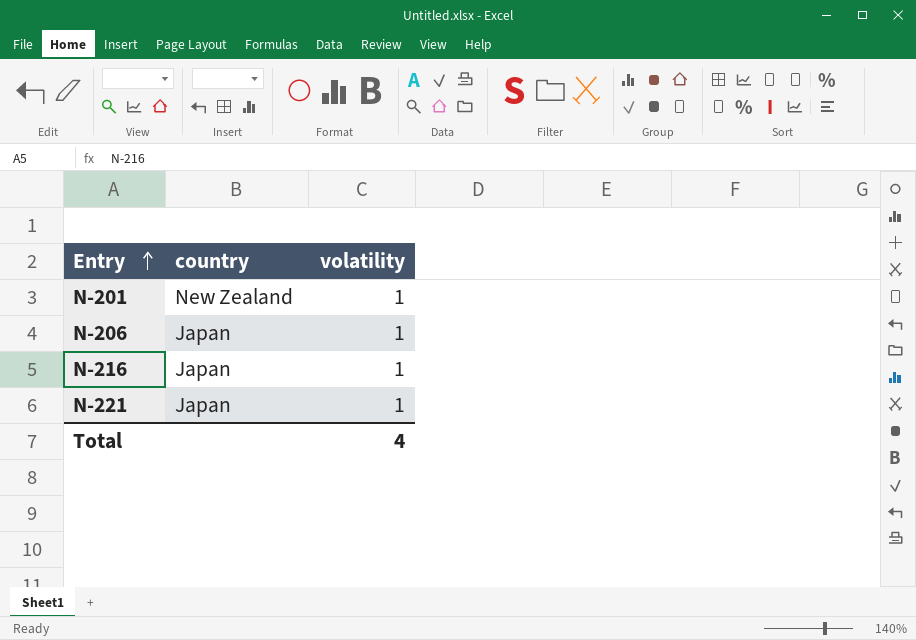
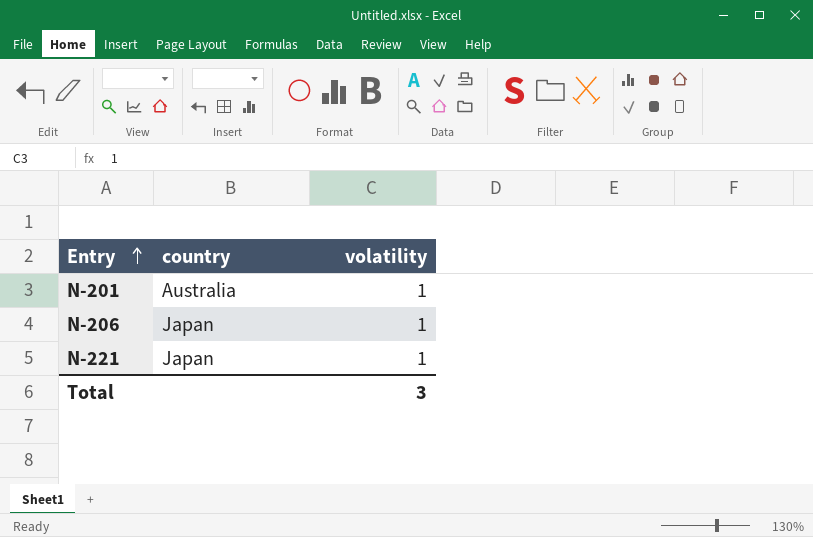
row N-216: Japan | 1 -> none
N-201 | country: New Zealand -> Australia
Total | volatility: 4 -> 3

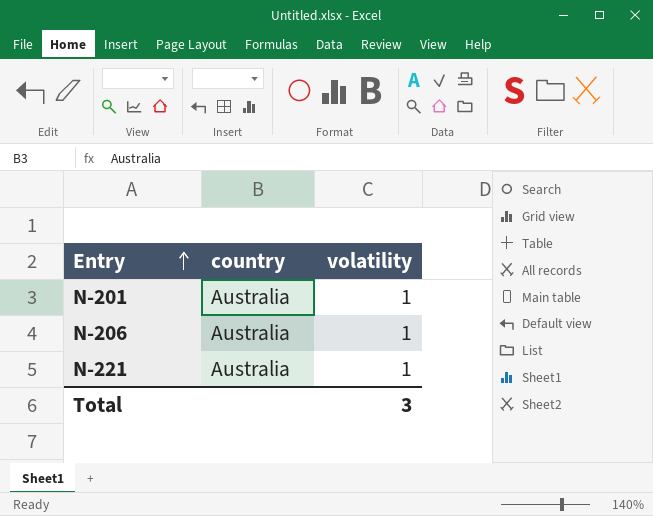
N-206 | country: Japan -> Australia
N-221 | country: Japan -> Australia

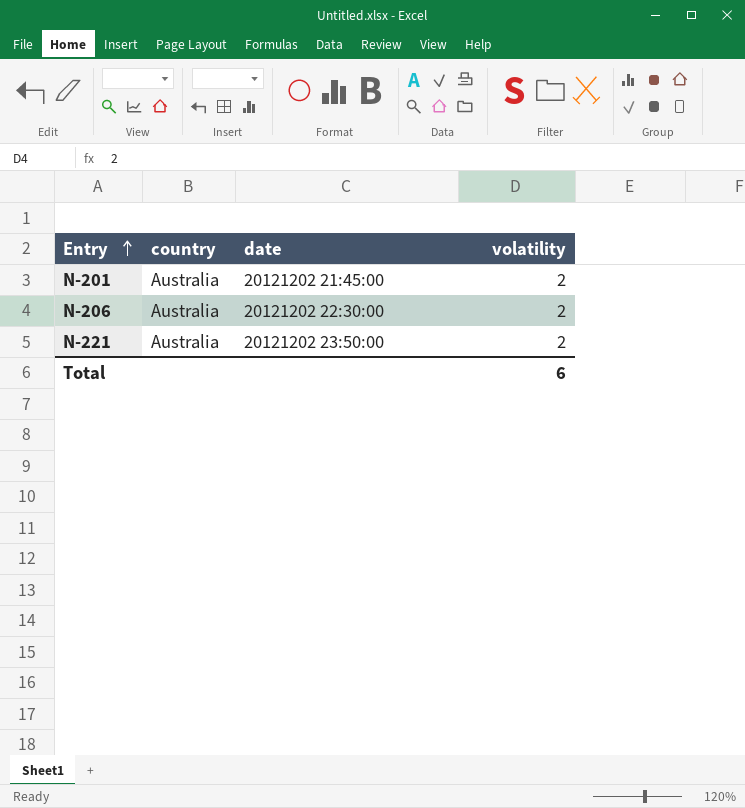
column date | position: none -> 3
N-201 | volatility: 1 -> 2
N-206 | volatility: 1 -> 2
N-221 | volatility: 1 -> 2
Total | volatility: 3 -> 6

